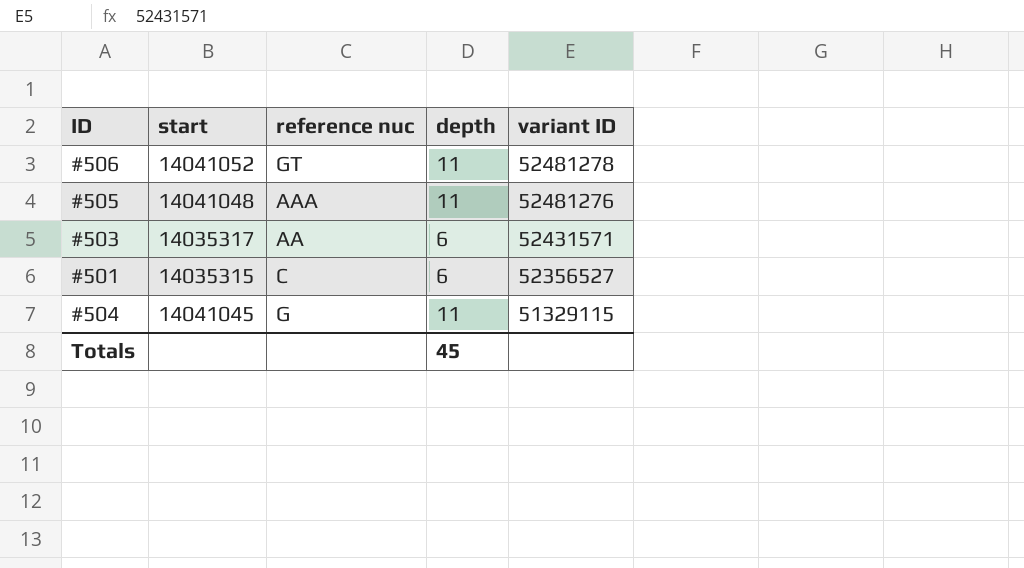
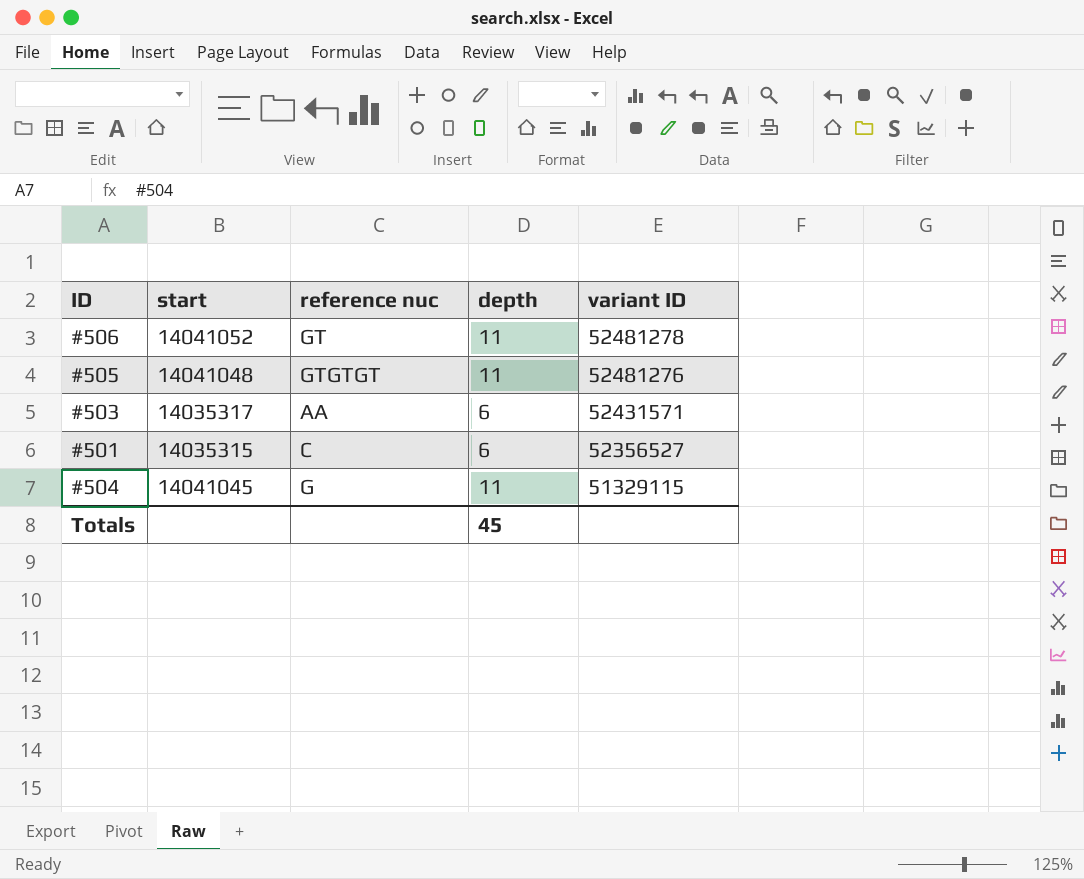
#505 | reference nuc: AAA -> GTGTGT

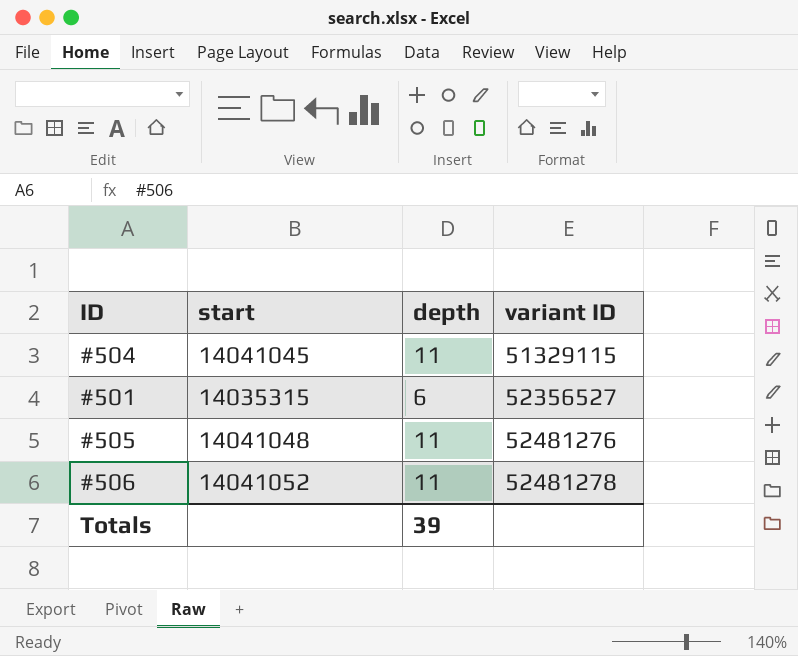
row order: variant ID descending -> variant ID ascending
column reference nuc | position: 3 -> none
row #503: 14035317 | AA | 6 | 52431571 -> none
Totals | depth: 45 -> 39

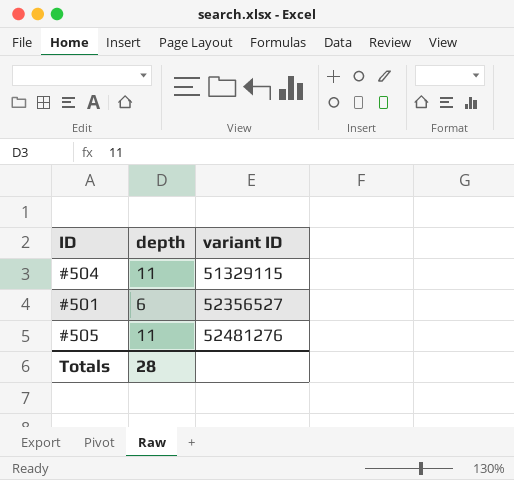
column start | position: 2 -> none
row #506: 14041052 | 11 | 52481278 -> none
Totals | depth: 39 -> 28

